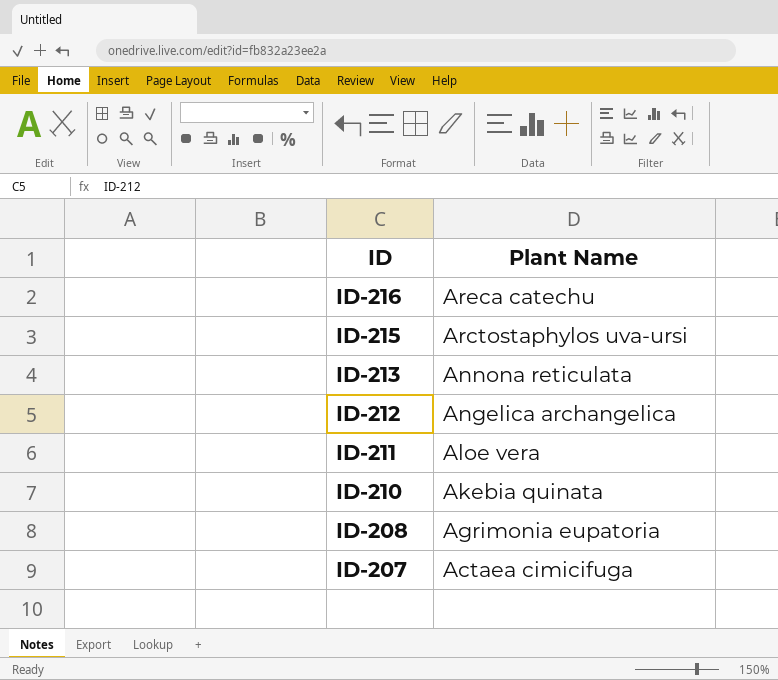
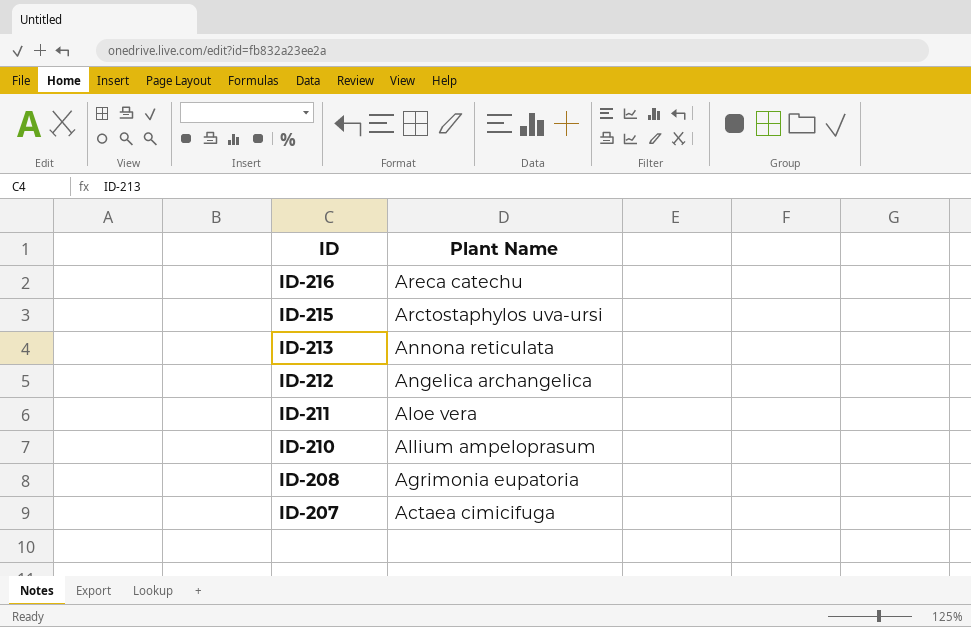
ID-210 | Plant Name: Akebia quinata -> Allium ampeloprasum

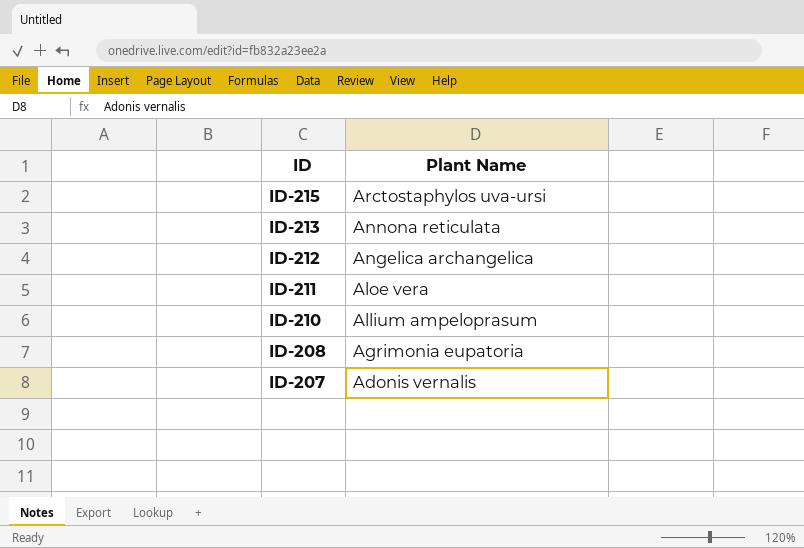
row ID-216: Areca catechu -> none
ID-207 | Plant Name: Actaea cimicifuga -> Adonis vernalis

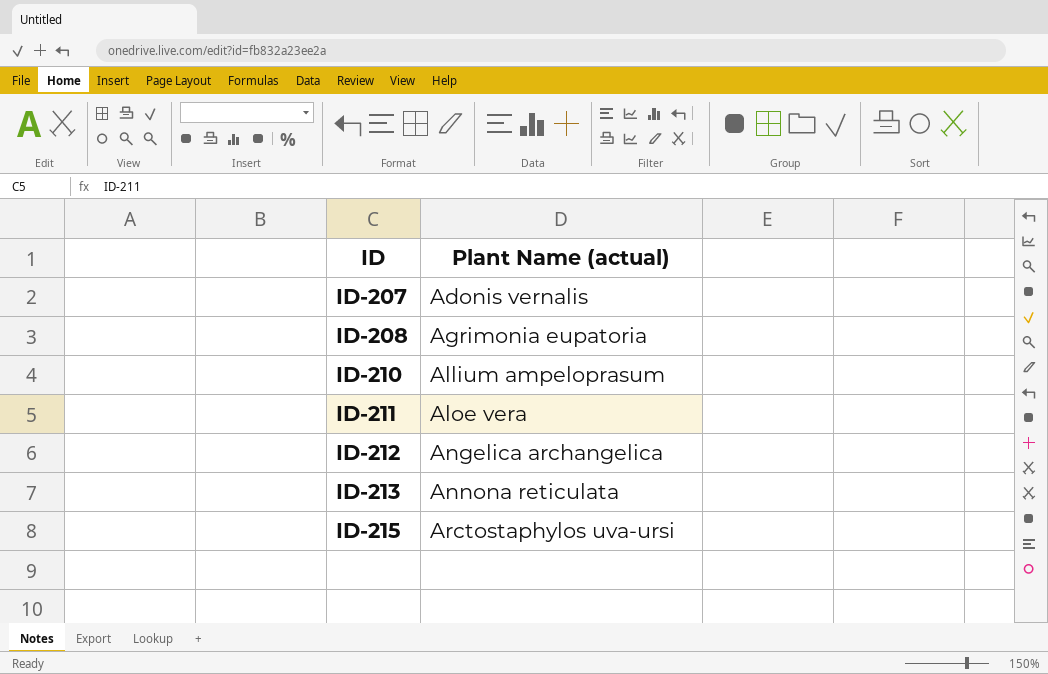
row order: ID descending -> ID ascending
column name: Plant Name -> Plant Name (actual)

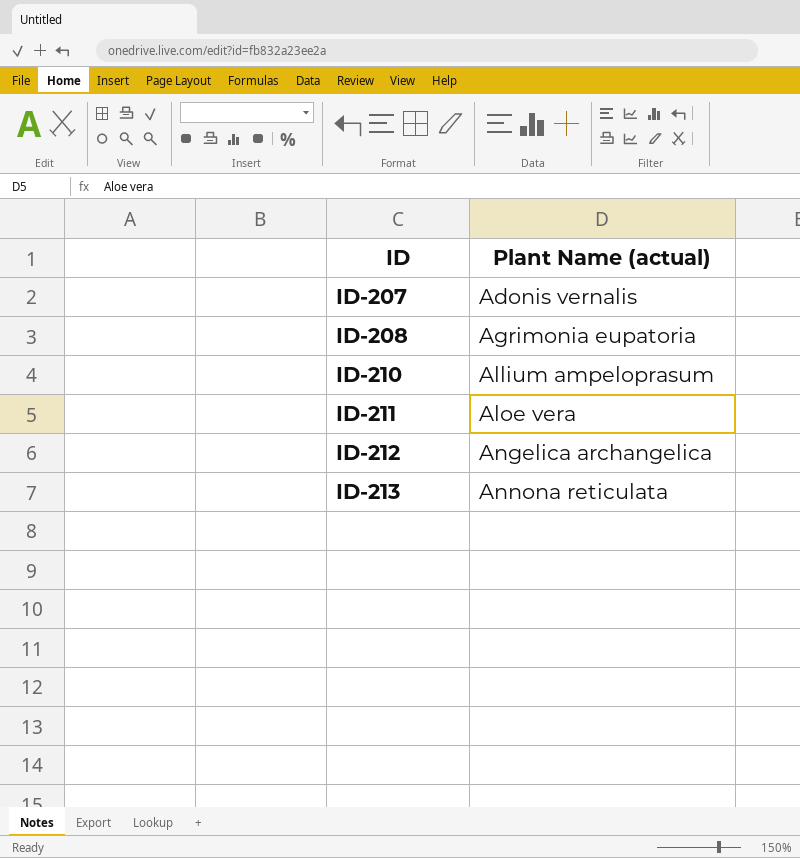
row ID-215: Arctostaphylos uva-ursi -> none

